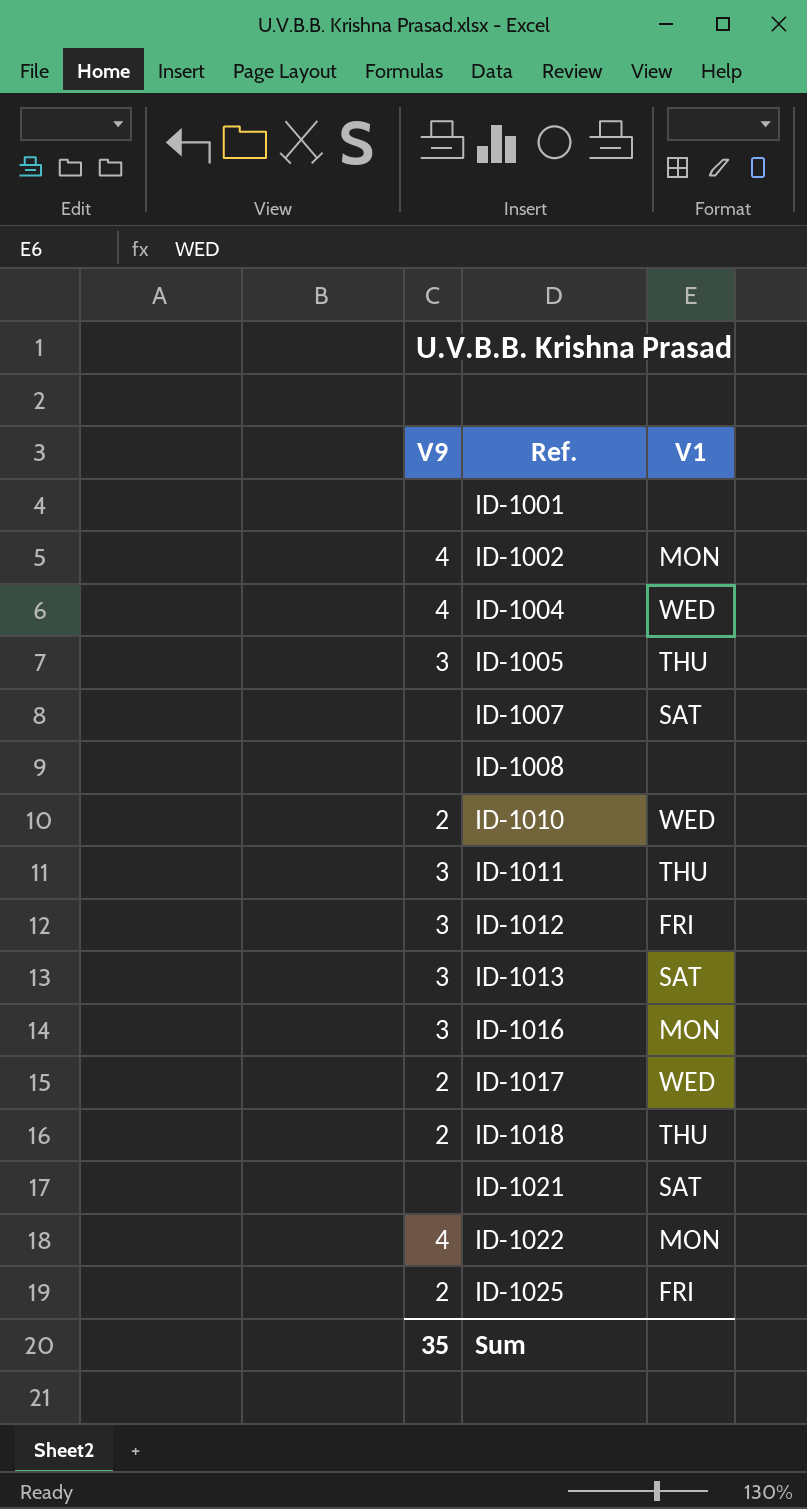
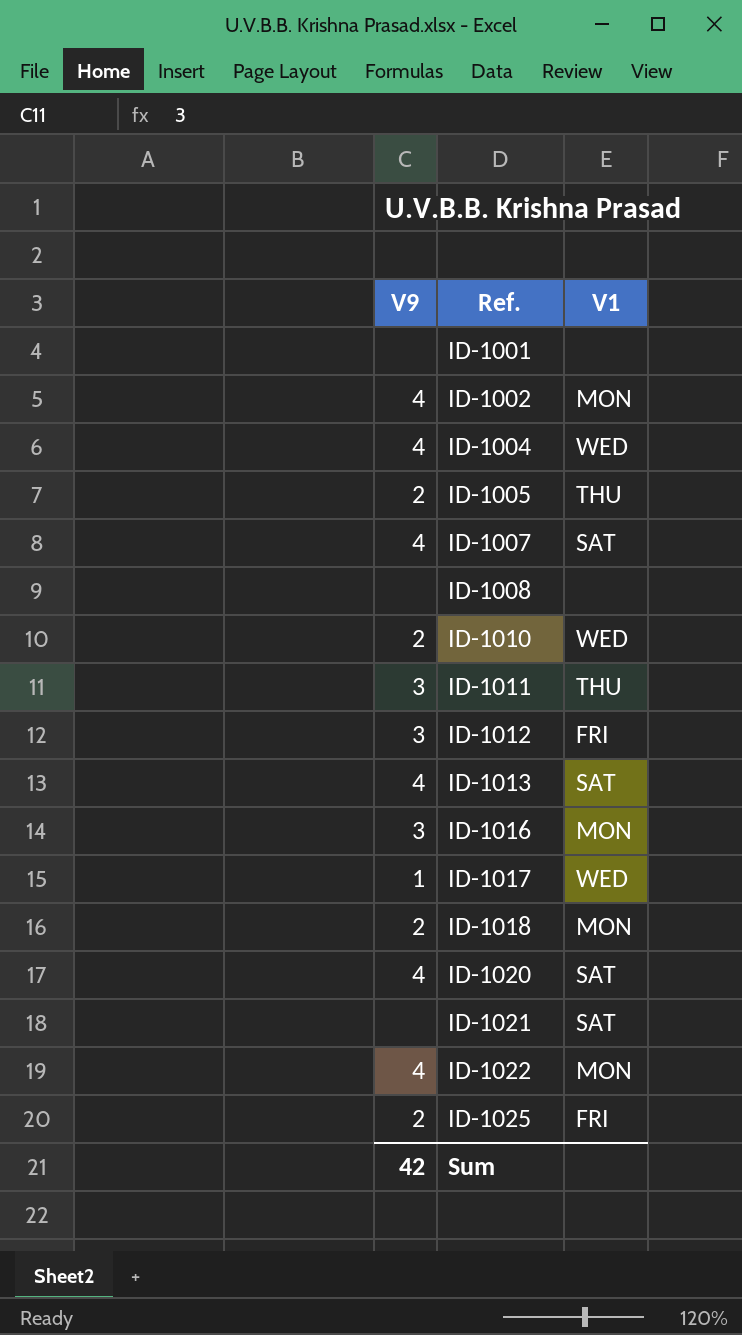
ID-1005 | V9: 3 -> 2
ID-1007 | V9: none -> 4
ID-1013 | V9: 3 -> 4
ID-1017 | V9: 2 -> 1
ID-1018 | V1: THU -> MON
row ID-1020: none -> 4 | SAT
Sum | V9: 35 -> 42

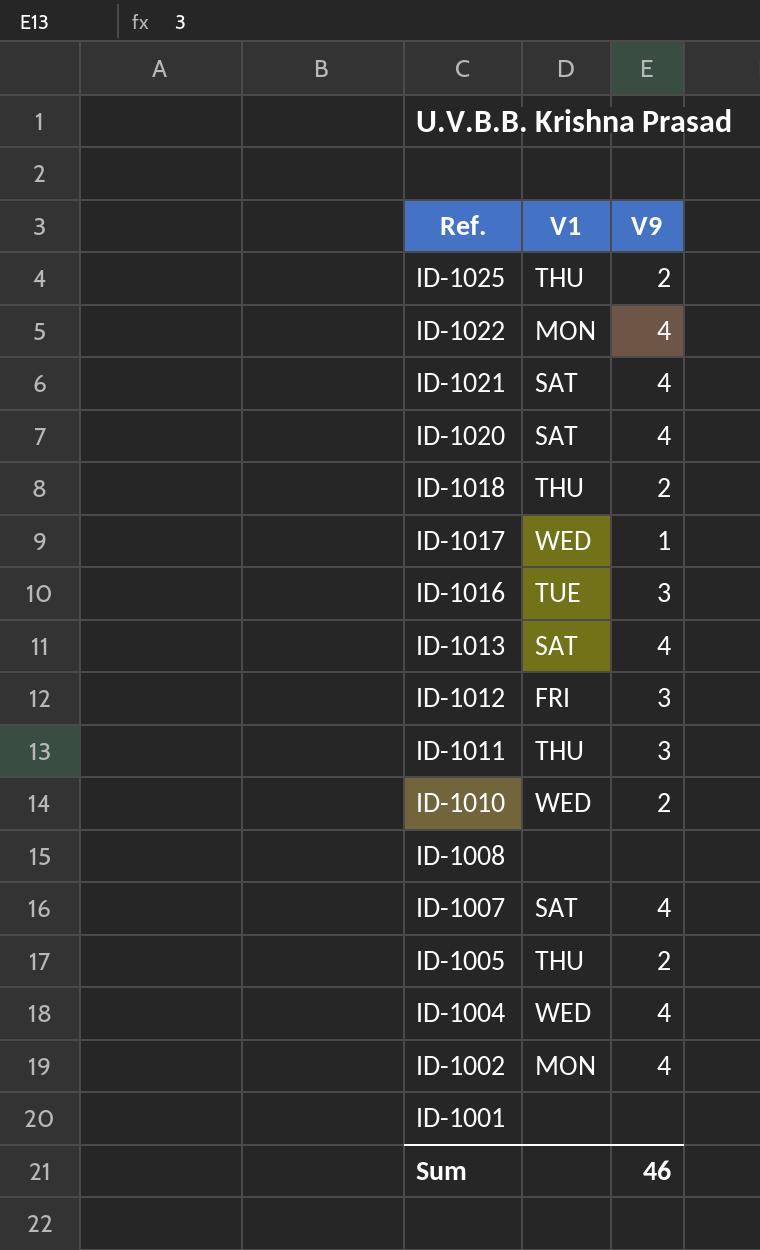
row order: Ref. ascending -> Ref. descending
column V9 | position: 1 -> 3
ID-1025 | V1: FRI -> THU
ID-1021 | V9: none -> 4
ID-1018 | V1: MON -> THU
ID-1016 | V1: MON -> TUE
Sum | V9: 42 -> 46

